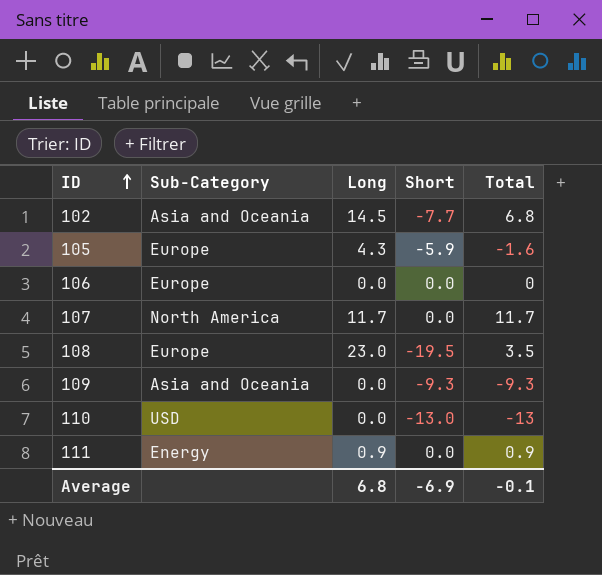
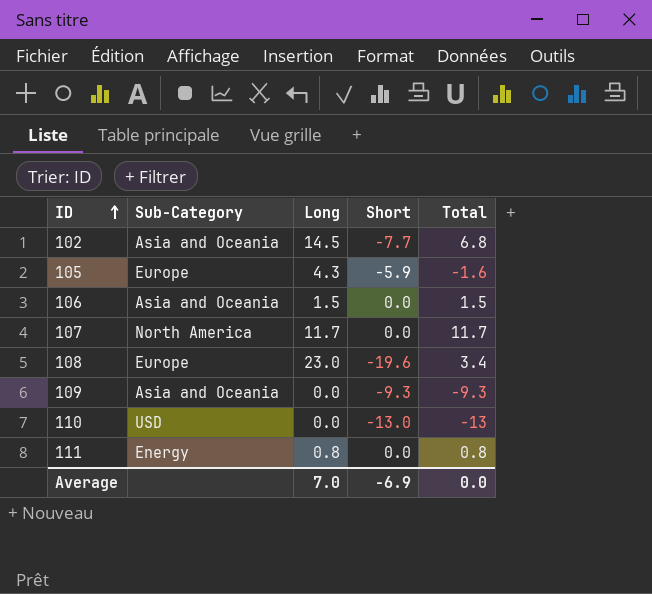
106 | Sub-Category: Europe -> Asia and Oceania
106 | Long: 0.0 -> 1.5
106 | Total: 0 -> 1.5
108 | Short: -19.5 -> -19.6
108 | Total: 3.5 -> 3.4
111 | Long: 0.9 -> 0.8
111 | Total: 0.9 -> 0.8
Average | Long: 6.8 -> 7.0
Average | Total: -0.1 -> 0.0

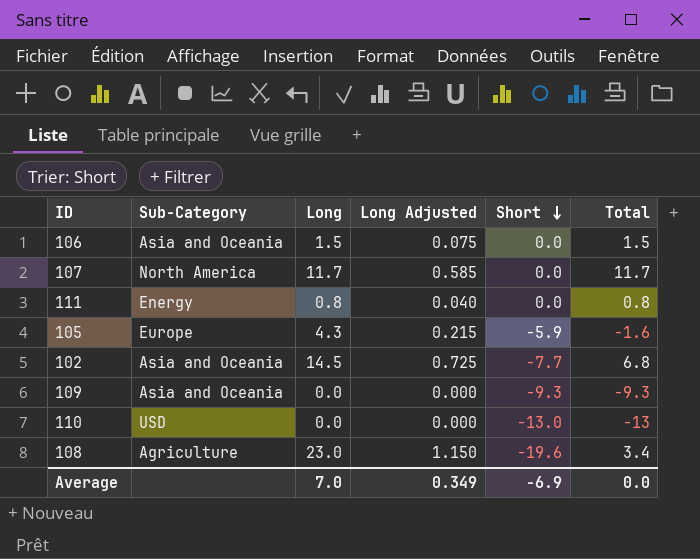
row order: ID ascending -> Short descending
column Long Adjusted | formula: none -> [Long] * 0.05
108 | Sub-Category: Europe -> Agriculture

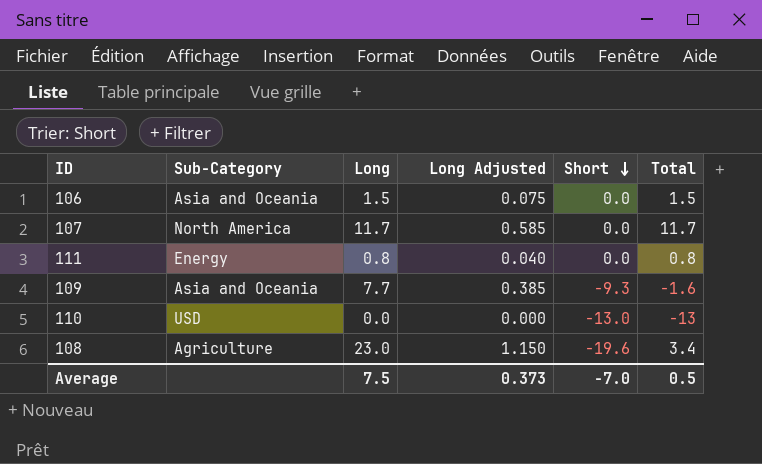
row 105: Europe | 4.3 | 0.215 | -5.9 | -1.6 -> none
row 102: Asia and Oceania | 14.5 | 0.725 | -7.7 | 6.8 -> none
109 | Long: 0.0 -> 7.7
109 | Long Adjusted: 0.000 -> 0.385
109 | Total: -9.3 -> -1.6
Average | Long: 7.0 -> 7.5
Average | Long Adjusted: 0.349 -> 0.373
Average | Short: -6.9 -> -7.0
Average | Total: 0.0 -> 0.5

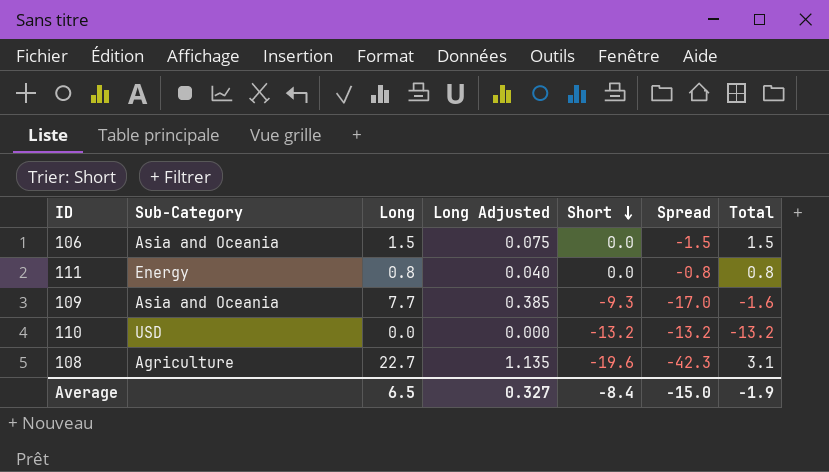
column Spread | formula: none -> [Short] - [Long]
row 107: North America | 11.7 | 0.585 | 0.0 | 11.7 -> none
110 | Short: -13.0 -> -13.2
110 | Total: -13 -> -13.2
108 | Long: 23.0 -> 22.7
108 | Long Adjusted: 1.150 -> 1.135
108 | Total: 3.4 -> 3.1
Average | Long: 7.5 -> 6.5
Average | Long Adjusted: 0.373 -> 0.327
Average | Short: -7.0 -> -8.4
Average | Total: 0.5 -> -1.9

